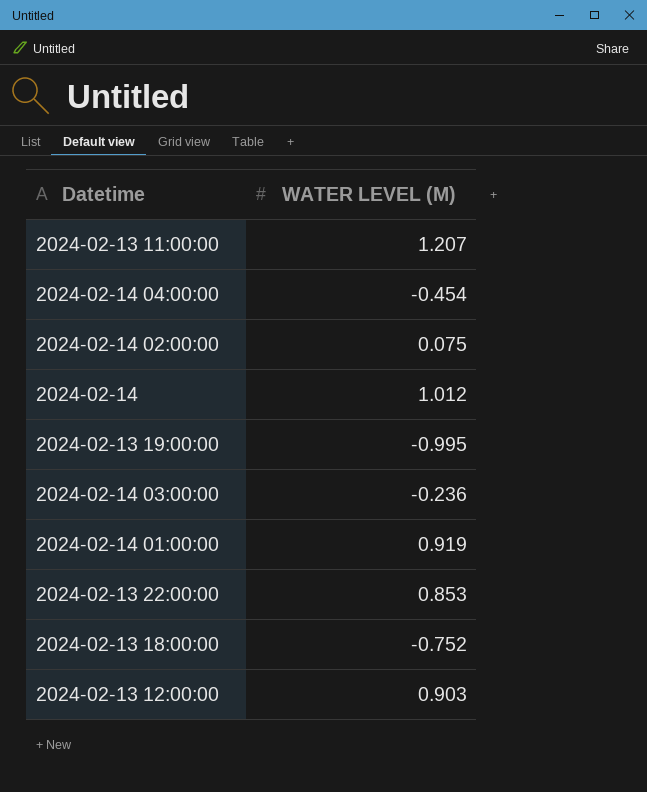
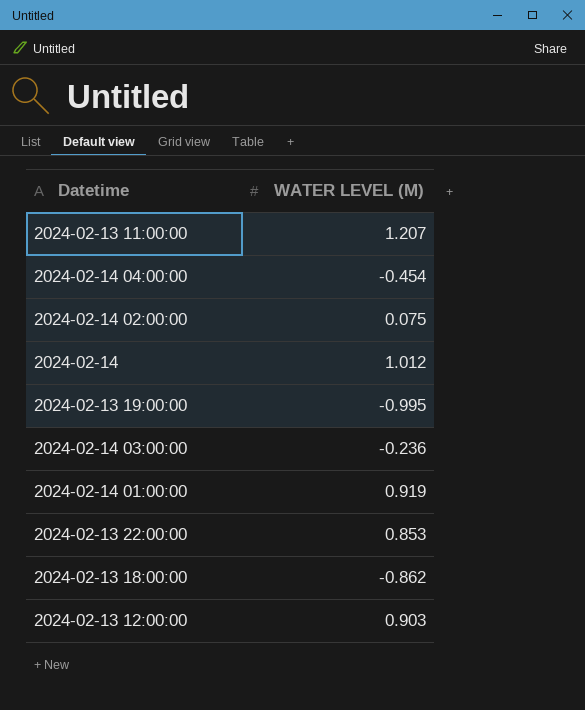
2024-02-13 18:00:00 | WATER LEVEL (M): -0.752 -> -0.862

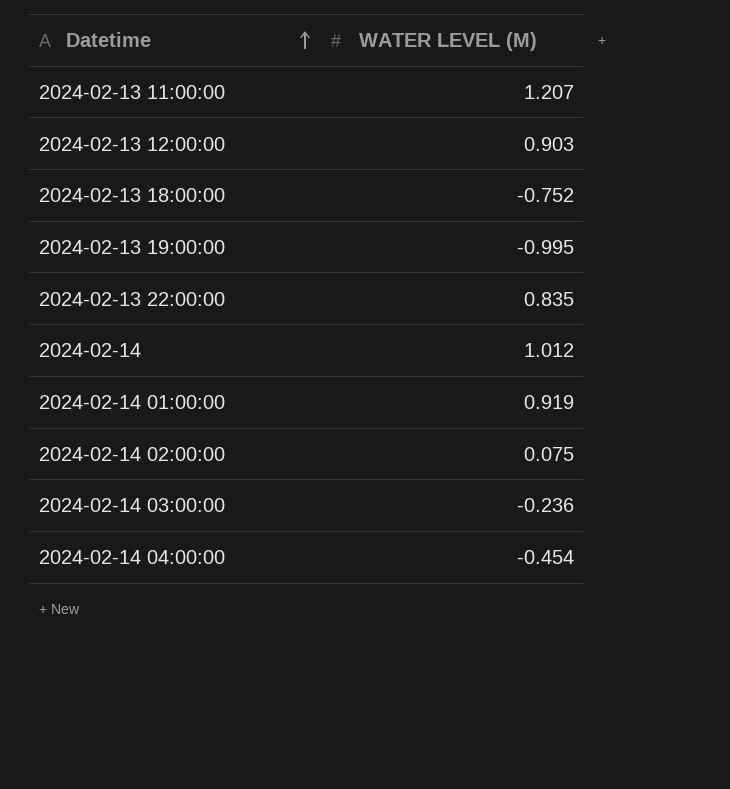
row order: none -> Datetime ascending
2024-02-13 18:00:00 | WATER LEVEL (M): -0.862 -> -0.752
2024-02-13 22:00:00 | WATER LEVEL (M): 0.853 -> 0.835

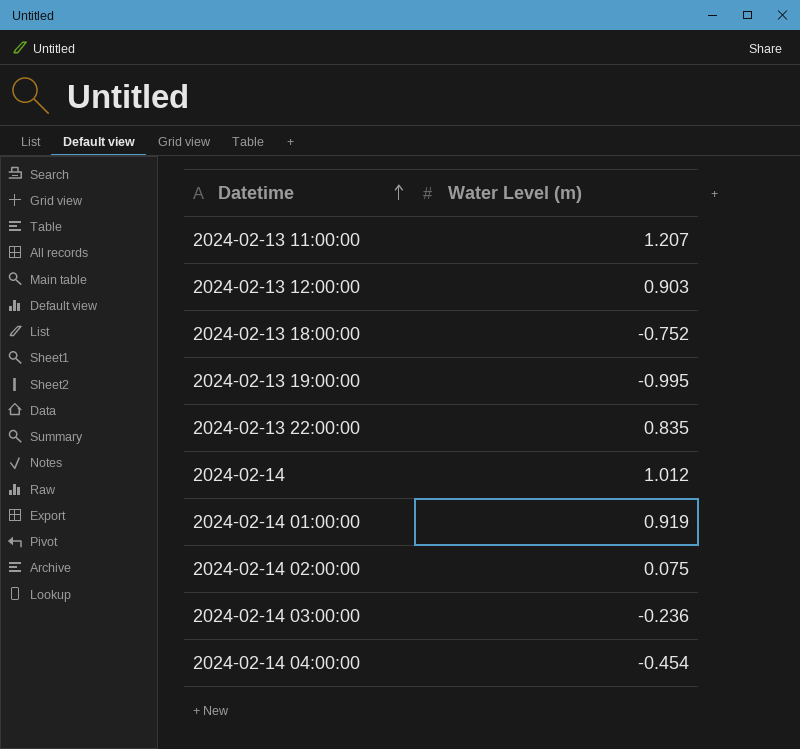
column name: WATER LEVEL (M) -> Water Level (m)

